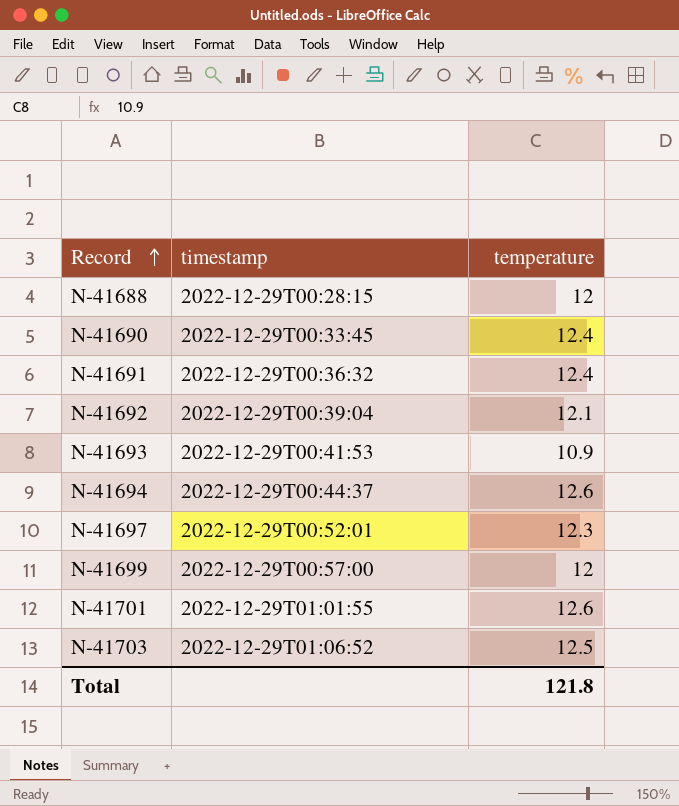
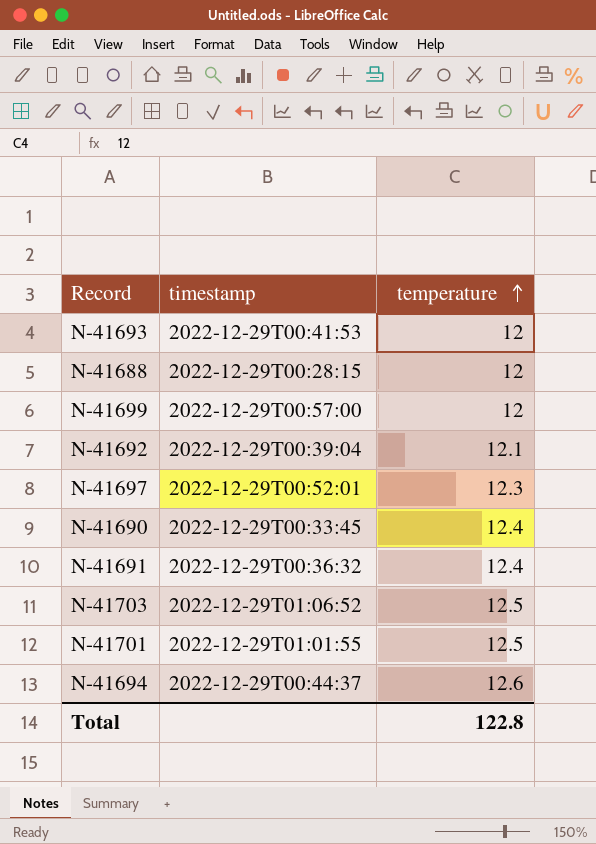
row order: Record ascending -> temperature ascending
N-41693 | temperature: 10.9 -> 12
N-41701 | temperature: 12.6 -> 12.5
Total | temperature: 121.8 -> 122.8

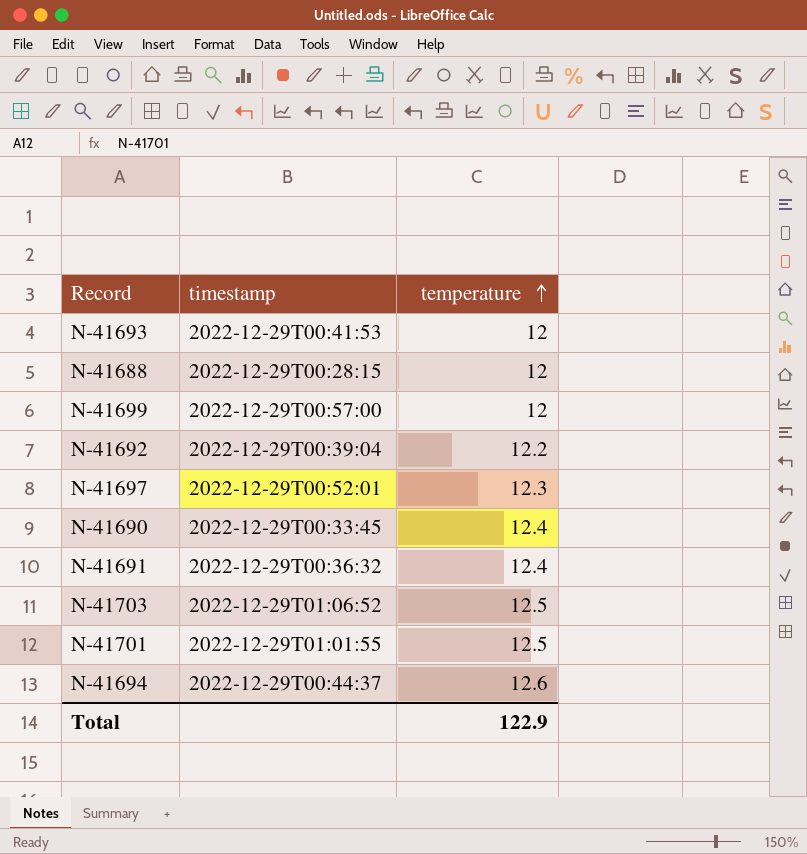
N-41692 | temperature: 12.1 -> 12.2
Total | temperature: 122.8 -> 122.9

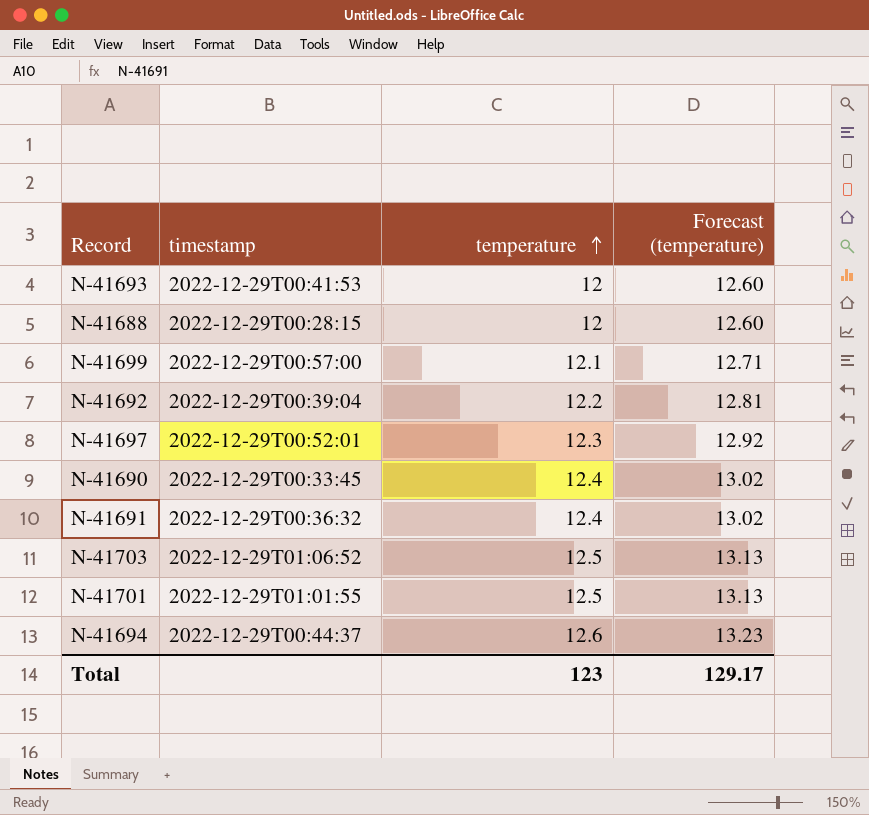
column Forecast (temperature) | formula: none -> [temperature] * 1.05
N-41699 | temperature: 12 -> 12.1
Total | temperature: 122.9 -> 123

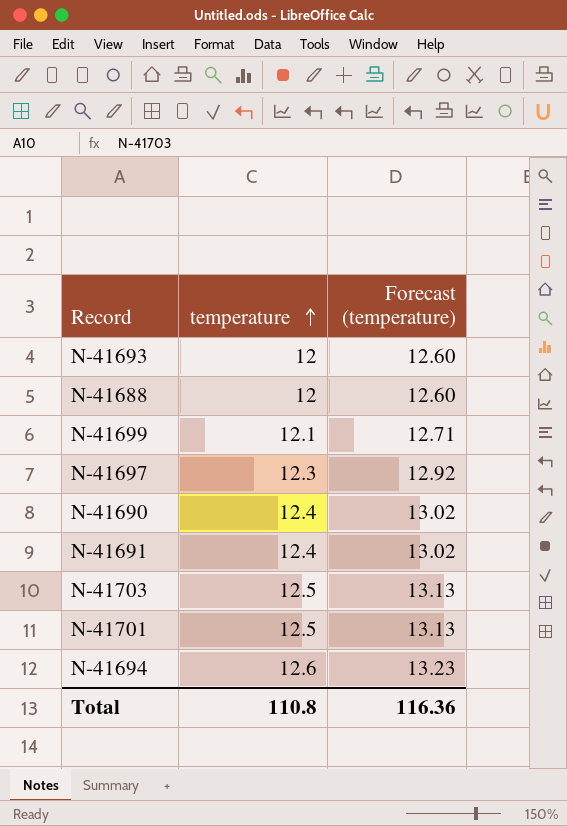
column timestamp | position: 2 -> none
row N-41692: 2022-12-29T00:39:04 | 12.2 | 12.81 -> none
Total | temperature: 123 -> 110.8
Total | Forecast (temperature): 129.17 -> 116.36

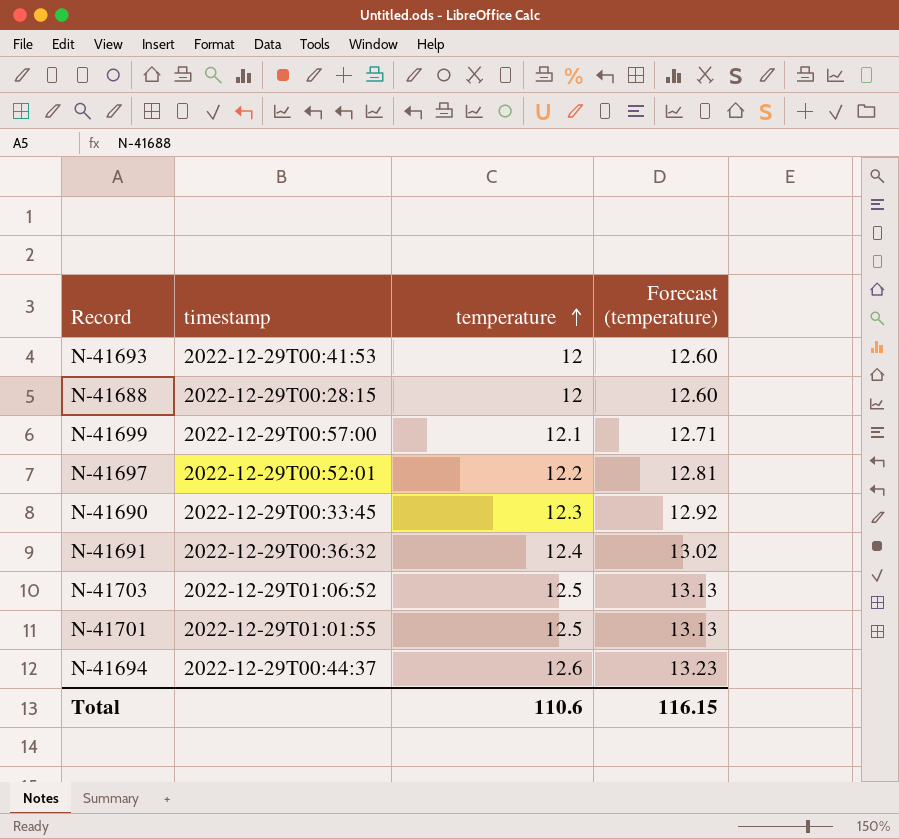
column timestamp | position: none -> 2
N-41697 | temperature: 12.3 -> 12.2
N-41697 | Forecast (temperature): 12.92 -> 12.81
N-41690 | temperature: 12.4 -> 12.3
N-41690 | Forecast (temperature): 13.02 -> 12.92
Total | temperature: 110.8 -> 110.6
Total | Forecast (temperature): 116.36 -> 116.15

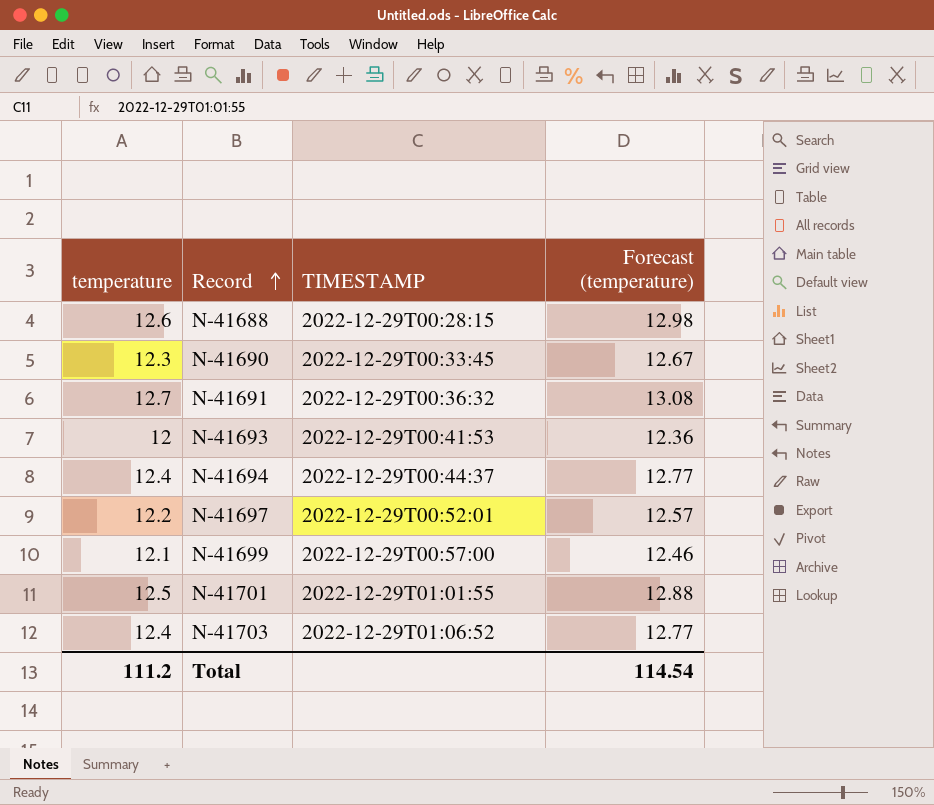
row order: temperature ascending -> Record ascending
column temperature | position: 3 -> 1
column name: timestamp -> TIMESTAMP
column Forecast (temperature) | formula: [temperature] * 1.05 -> [temperature] * 1.03
N-41688 | temperature: 12 -> 12.6
N-41691 | temperature: 12.4 -> 12.7
N-41694 | temperature: 12.6 -> 12.4
N-41703 | temperature: 12.5 -> 12.4
Total | temperature: 110.6 -> 111.2
Total | Forecast (temperature): 116.15 -> 114.54

